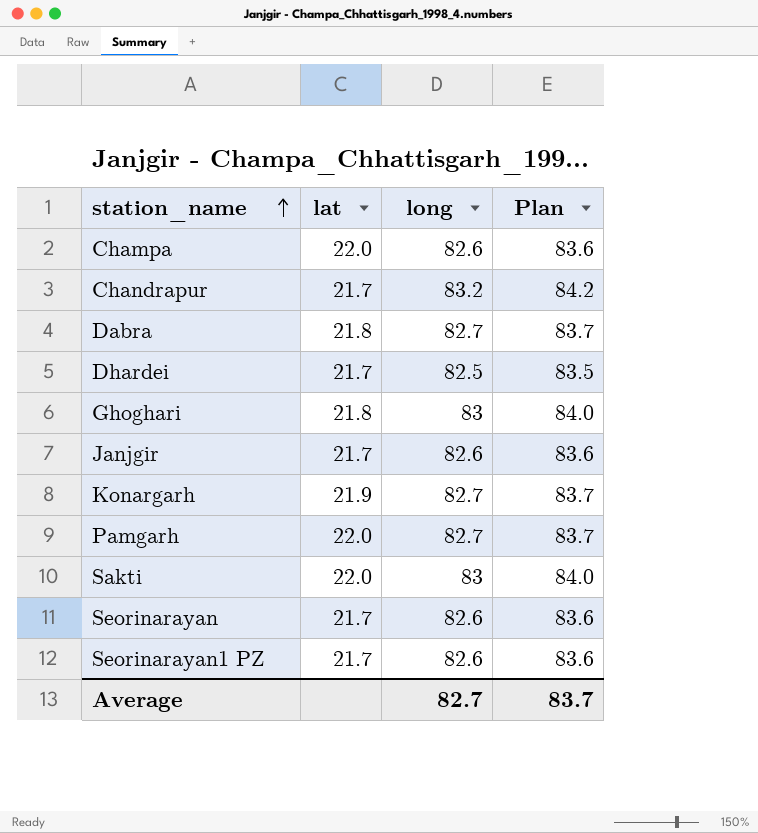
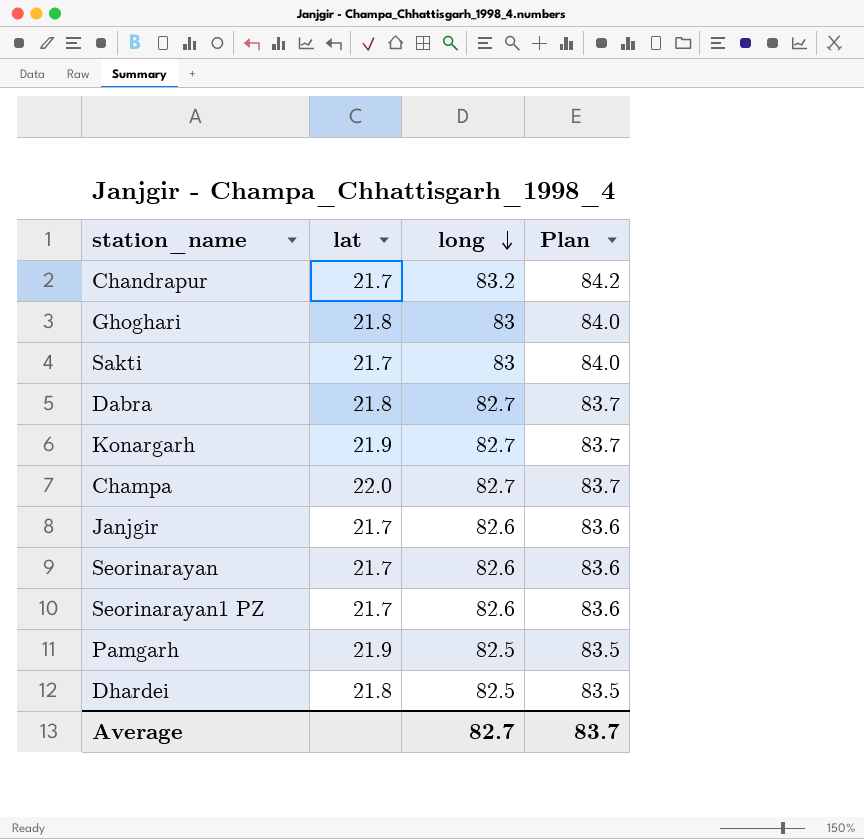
row order: station_name ascending -> long descending
Sakti | lat: 22.0 -> 21.7
Champa | long: 82.6 -> 82.7
Champa | Plan: 83.6 -> 83.7
Pamgarh | lat: 22.0 -> 21.9
Pamgarh | long: 82.7 -> 82.5
Pamgarh | Plan: 83.7 -> 83.5
Dhardei | lat: 21.7 -> 21.8

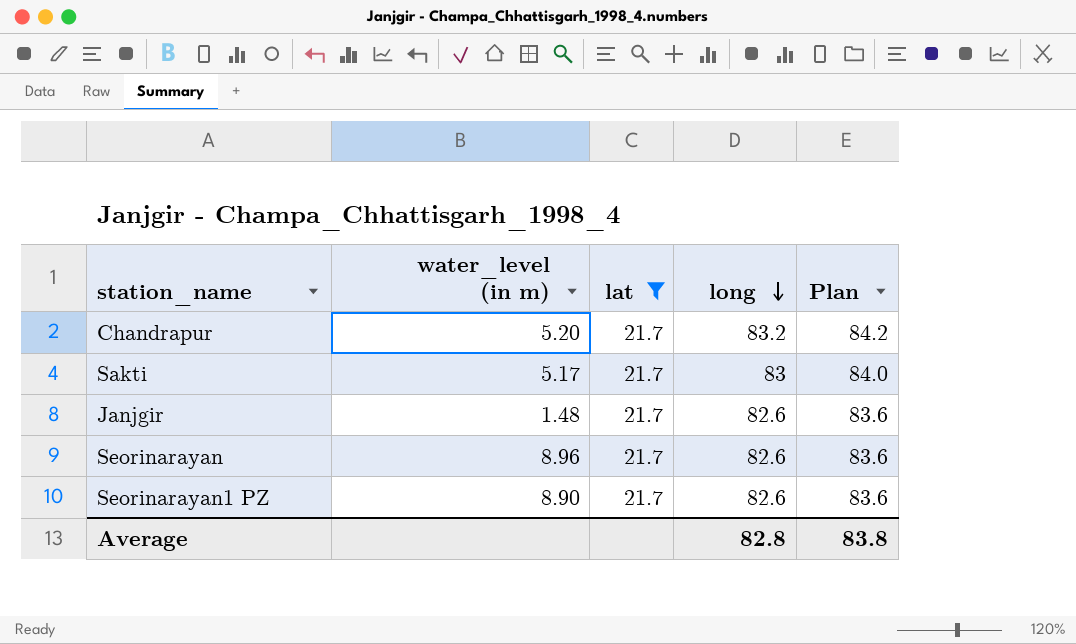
filter: none -> lat = 21.7
column water_level (in m) | position: none -> 2
Average | long: 82.7 -> 82.8
Average | Plan: 83.7 -> 83.8

